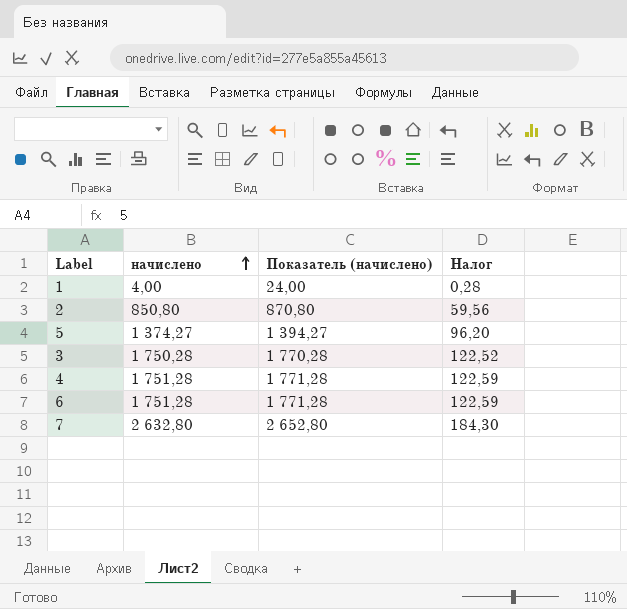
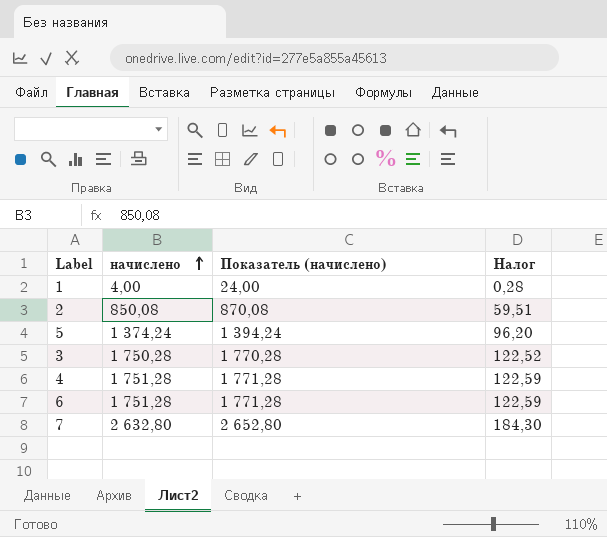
2 | начислено: 850,80 -> 850,08
2 | Показатель (начислено): 870,80 -> 870,08
2 | Налог: 59,56 -> 59,51
5 | начислено: 1 374,27 -> 1 374,24
5 | Показатель (начислено): 1 394,27 -> 1 394,24

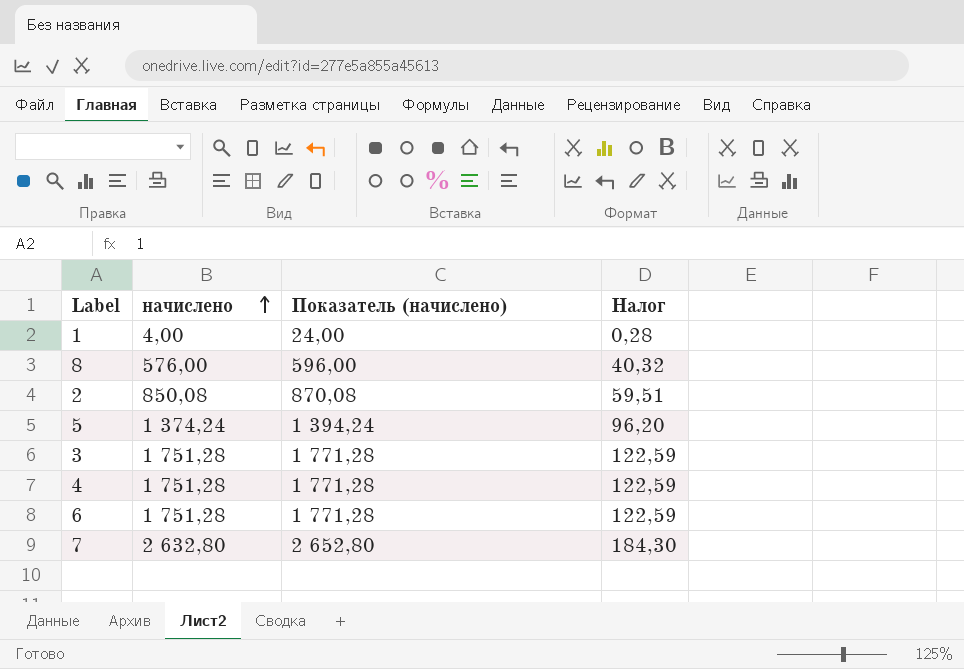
row 8: none -> 576,00 | 596,00 | 40,32
3 | начислено: 1 750,28 -> 1 751,28
3 | Показатель (начислено): 1 770,28 -> 1 771,28
3 | Налог: 122,52 -> 122,59

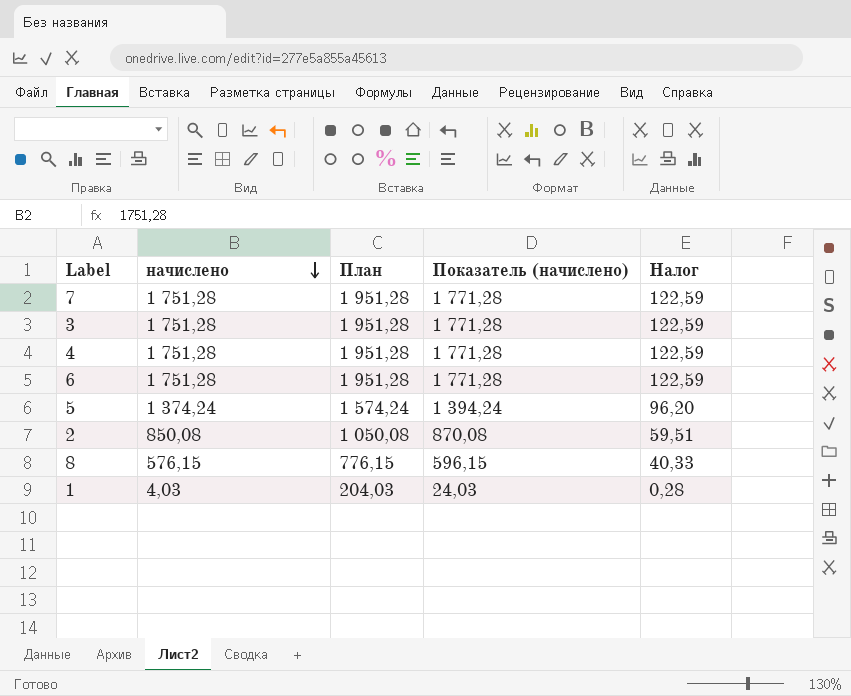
row order: начислено ascending -> начислено descending
column План | formula: none -> [начислено] + 200
7 | начислено: 2 632,80 -> 1 751,28
7 | Показатель (начислено): 2 652,80 -> 1 771,28
7 | Налог: 184,30 -> 122,59
8 | начислено: 576,00 -> 576,15
8 | Показатель (начислено): 596,00 -> 596,15
8 | Налог: 40,32 -> 40,33
1 | начислено: 4,00 -> 4,03
1 | Показатель (начислено): 24,00 -> 24,03

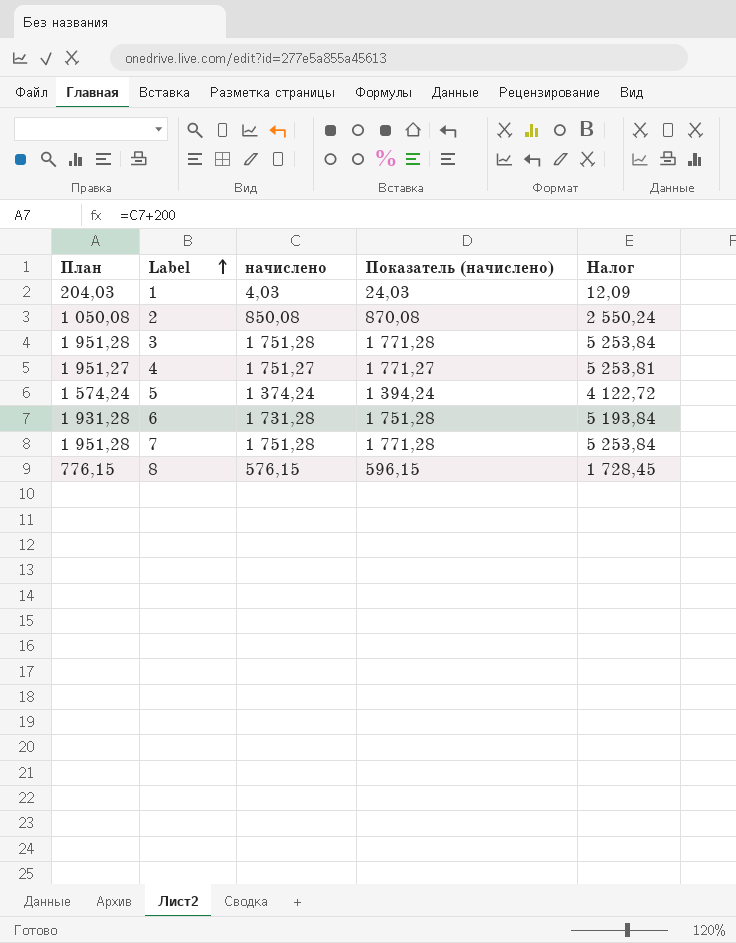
row order: начислено descending -> Label ascending
column План | position: 3 -> 1
column Налог | formula: [начислено] * 0,07 -> [начислено] * 3
4 | План: 1 951,28 -> 1 951,27
4 | начислено: 1 751,28 -> 1 751,27
4 | Показатель (начислено): 1 771,28 -> 1 771,27
6 | План: 1 951,28 -> 1 931,28
6 | начислено: 1 751,28 -> 1 731,28
6 | Показатель (начислено): 1 771,28 -> 1 751,28

